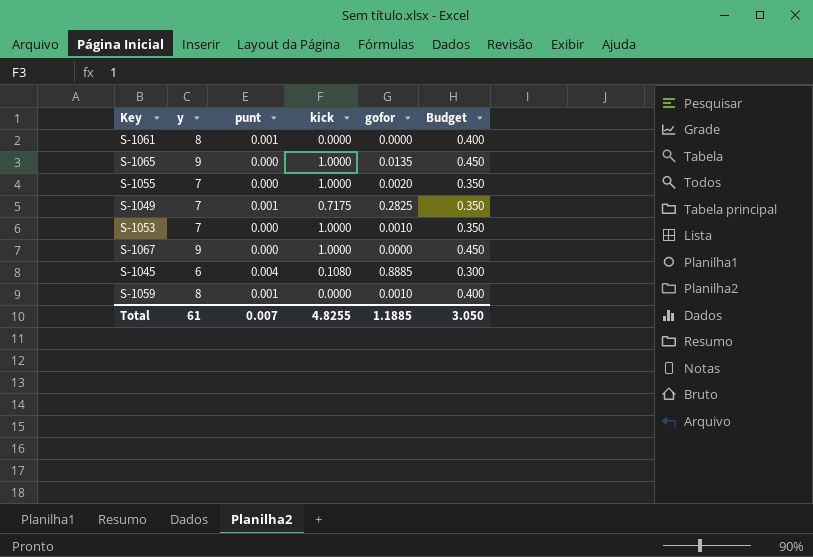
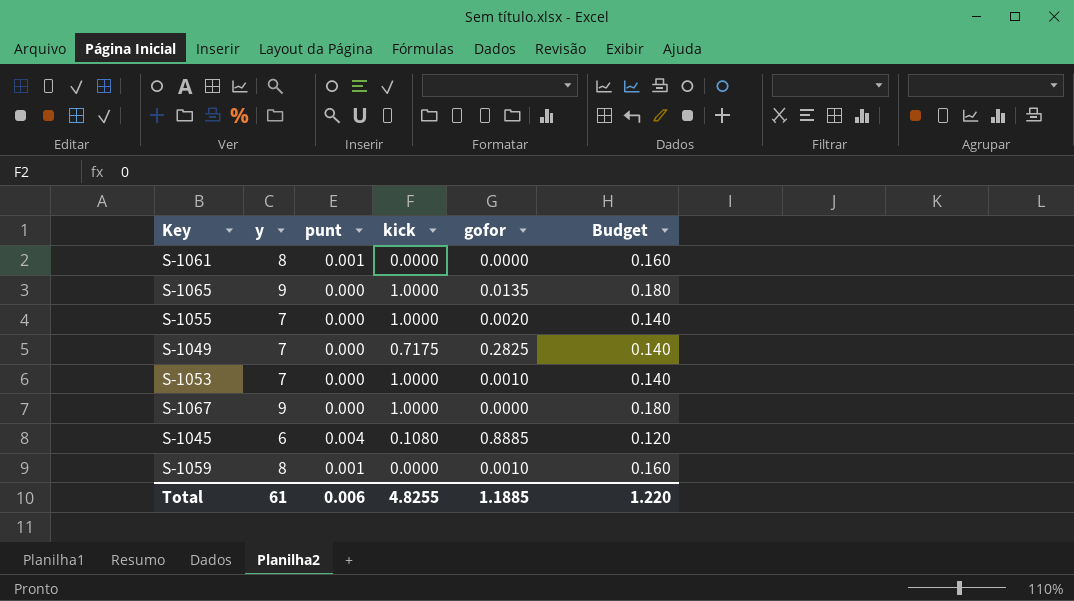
column Budget | formula: [y] * 0.05 -> [y] * 0.02
S-1049 | punt: 0.001 -> 0.000
Total | punt: 0.007 -> 0.006
Total | Budget: 3.050 -> 1.220

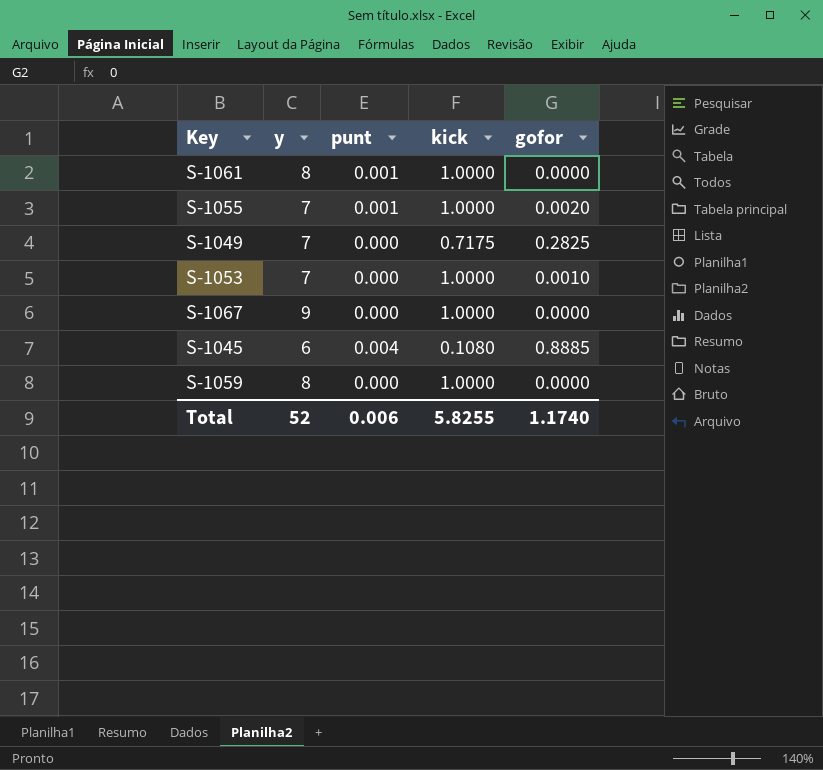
column Budget | formula: [y] * 0.02 -> none
row S-1065: 9 | 0.000 | 1.0000 | 0.0135 | 0.180 -> none
S-1061 | kick: 0.0000 -> 1.0000
S-1055 | punt: 0.000 -> 0.001
S-1059 | punt: 0.001 -> 0.000
S-1059 | kick: 0.0000 -> 1.0000
S-1059 | gofor: 0.0010 -> 0.0000
Total | y: 61 -> 52
Total | kick: 4.8255 -> 5.8255
Total | gofor: 1.1885 -> 1.1740

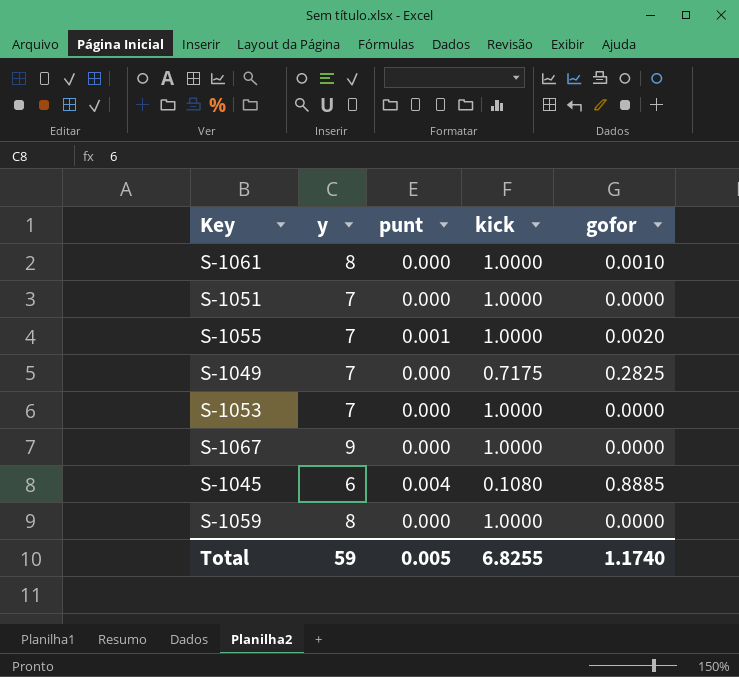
S-1061 | punt: 0.001 -> 0.000
S-1061 | gofor: 0.0000 -> 0.0010
row S-1051: none -> 7 | 0.000 | 1.0000 | 0.0000
S-1053 | gofor: 0.0010 -> 0.0000
Total | y: 52 -> 59
Total | punt: 0.006 -> 0.005
Total | kick: 5.8255 -> 6.8255

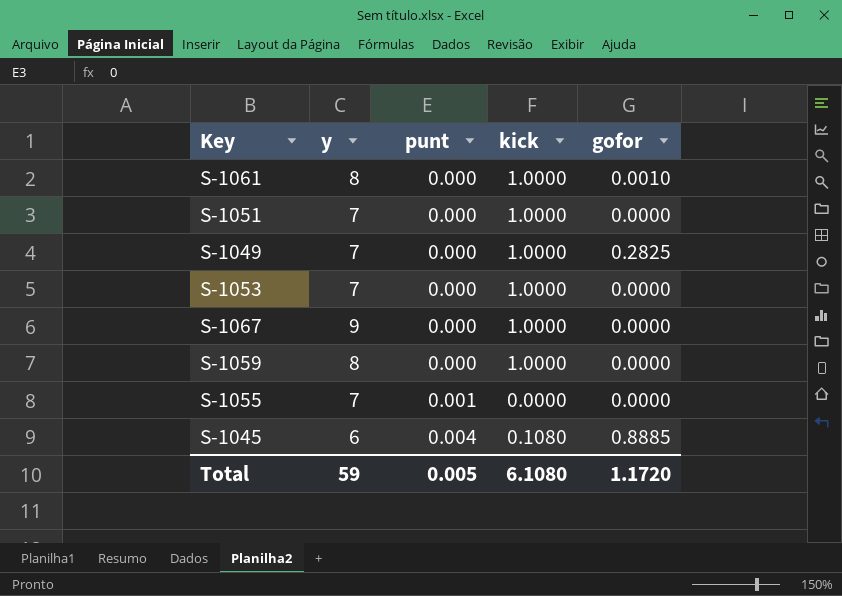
row order: none -> punt ascending
S-1049 | kick: 0.7175 -> 1.0000
S-1055 | kick: 1.0000 -> 0.0000
S-1055 | gofor: 0.0020 -> 0.0000
Total | kick: 6.8255 -> 6.1080
Total | gofor: 1.1740 -> 1.1720

